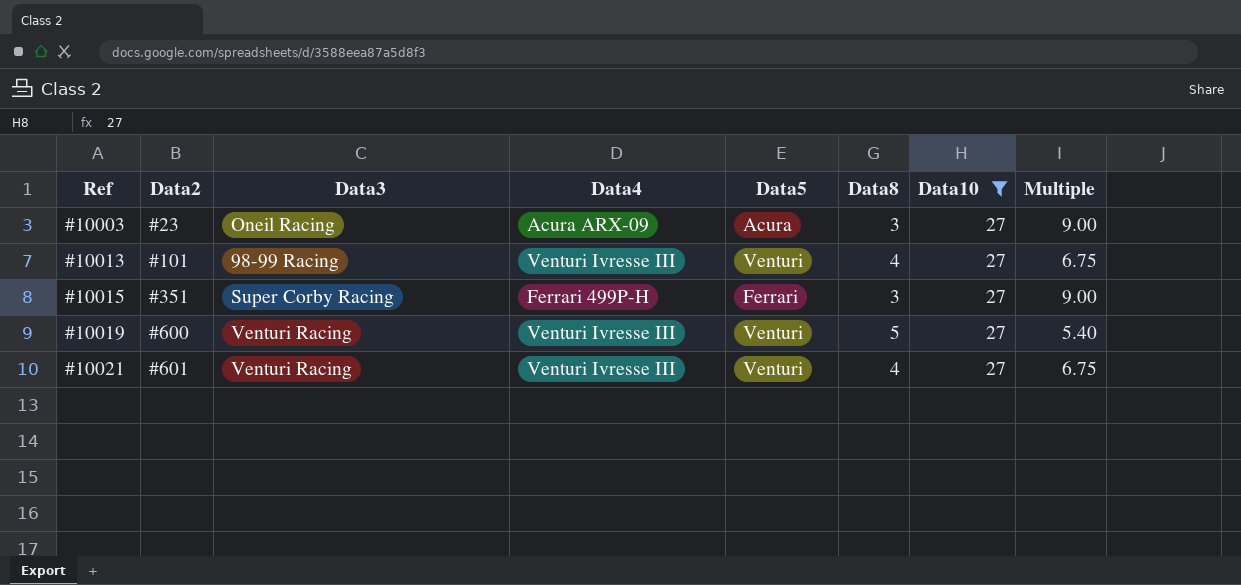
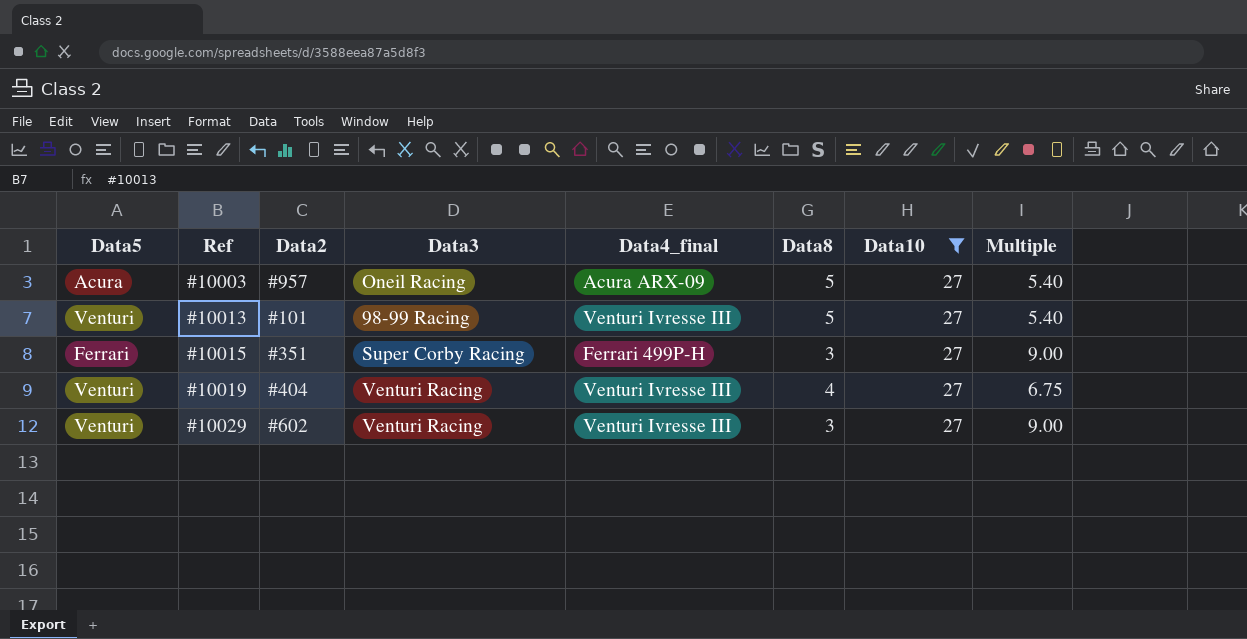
column Data5 | position: 5 -> 1
column name: Data4 -> Data4_final
row #10021: #601 | Venturi Racing | Venturi Ivresse III | Venturi | 4 | 27 | 6.75 -> none
#10003 | Data2: #23 -> #957
#10003 | Data8: 3 -> 5
#10003 | Multiple: 9.00 -> 5.40
#10013 | Data8: 4 -> 5
#10013 | Multiple: 6.75 -> 5.40
#10019 | Data2: #600 -> #404
#10019 | Data8: 5 -> 4
#10019 | Multiple: 5.40 -> 6.75
row #10029: none -> Venturi | #602 | Venturi Racing | Venturi Ivresse III | 3 | 27 | 9.00

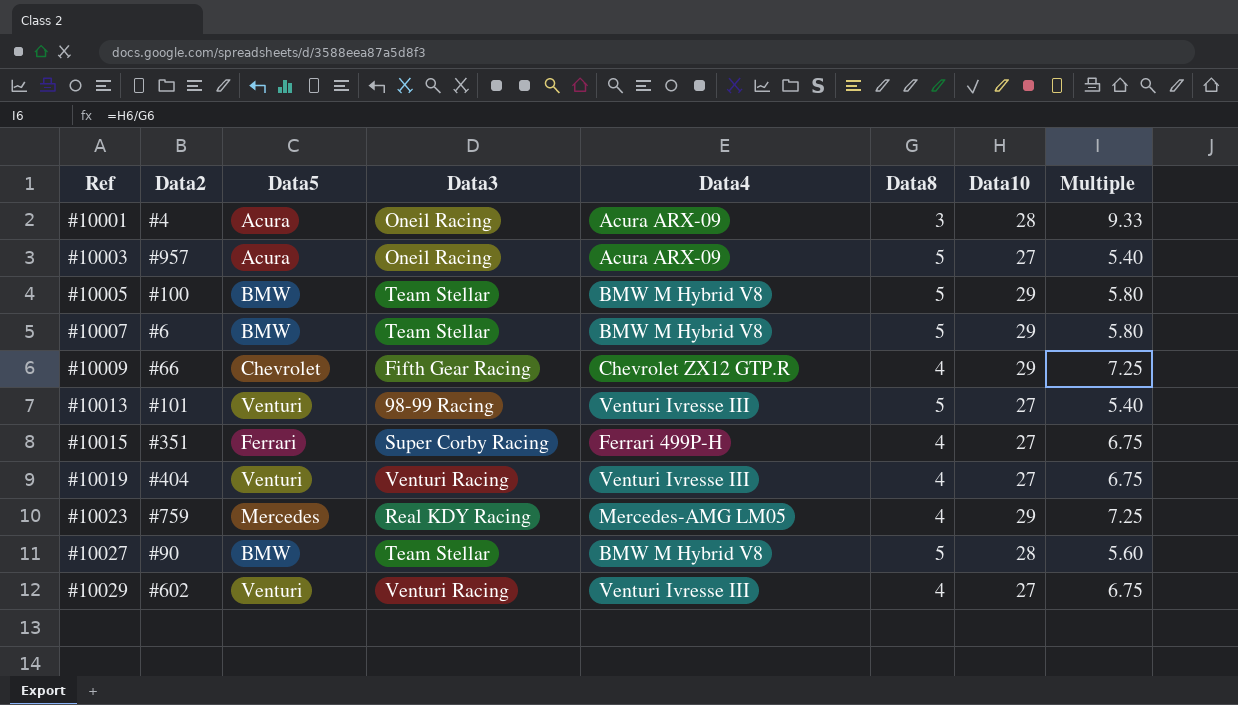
filter: Data10 = 27 -> none
column Data5 | position: 1 -> 3
column name: Data4_final -> Data4
#10015 | Data8: 3 -> 4
#10015 | Multiple: 9.00 -> 6.75
#10029 | Data8: 3 -> 4
#10029 | Multiple: 9.00 -> 6.75

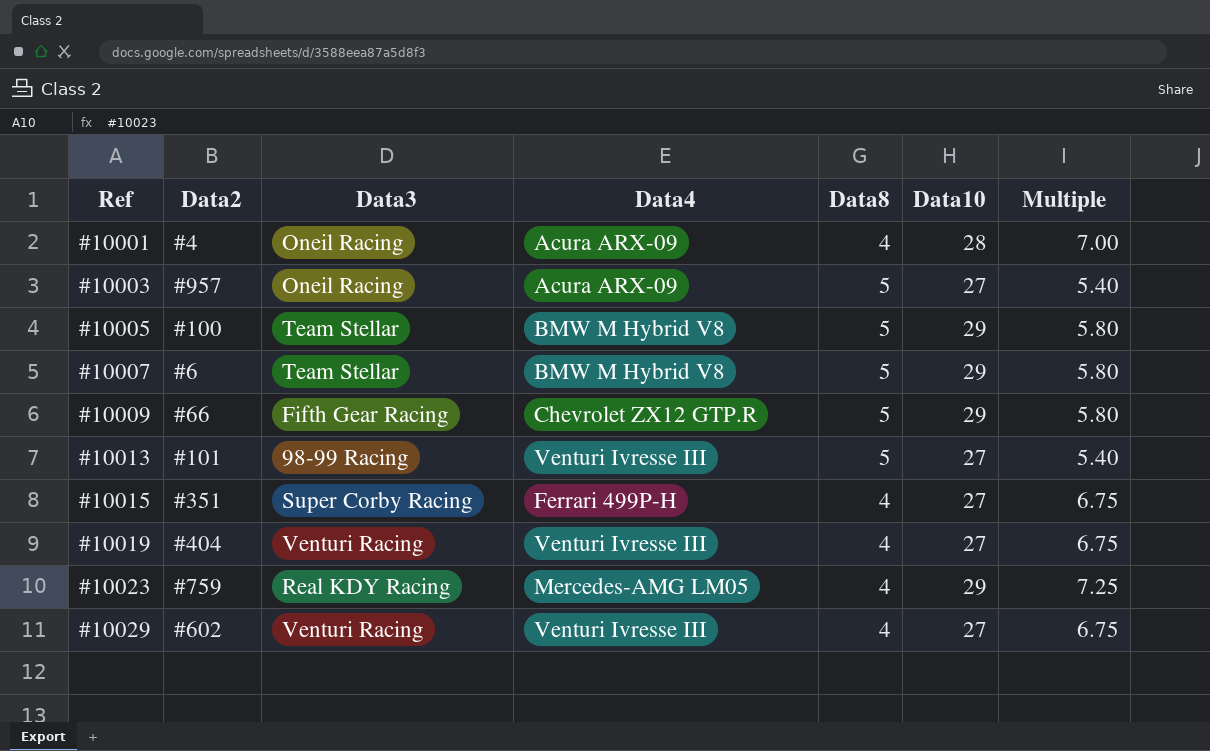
column Data5 | position: 3 -> none
row #10027: #90 | BMW | Team Stellar | BMW M Hybrid V8 | 5 | 28 | 5.60 -> none
#10001 | Data8: 3 -> 4
#10001 | Multiple: 9.33 -> 7.00
#10009 | Data8: 4 -> 5
#10009 | Multiple: 7.25 -> 5.80

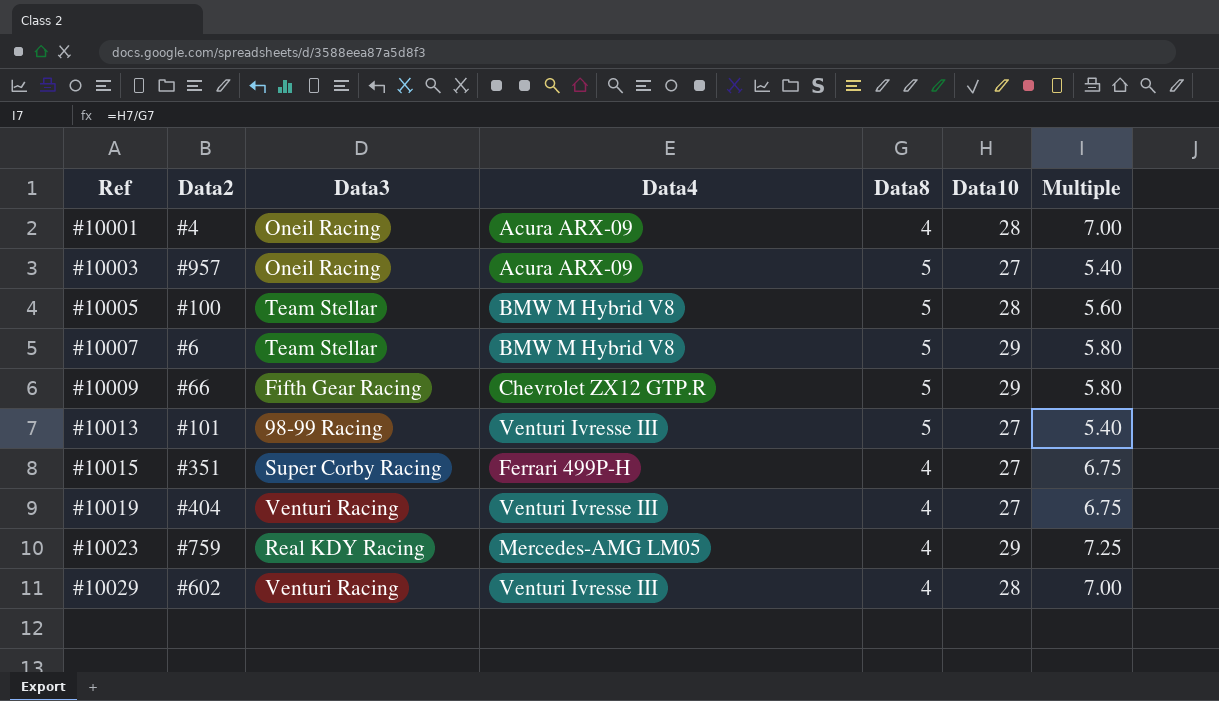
#10005 | Data10: 29 -> 28
#10005 | Multiple: 5.80 -> 5.60
#10029 | Data10: 27 -> 28
#10029 | Multiple: 6.75 -> 7.00

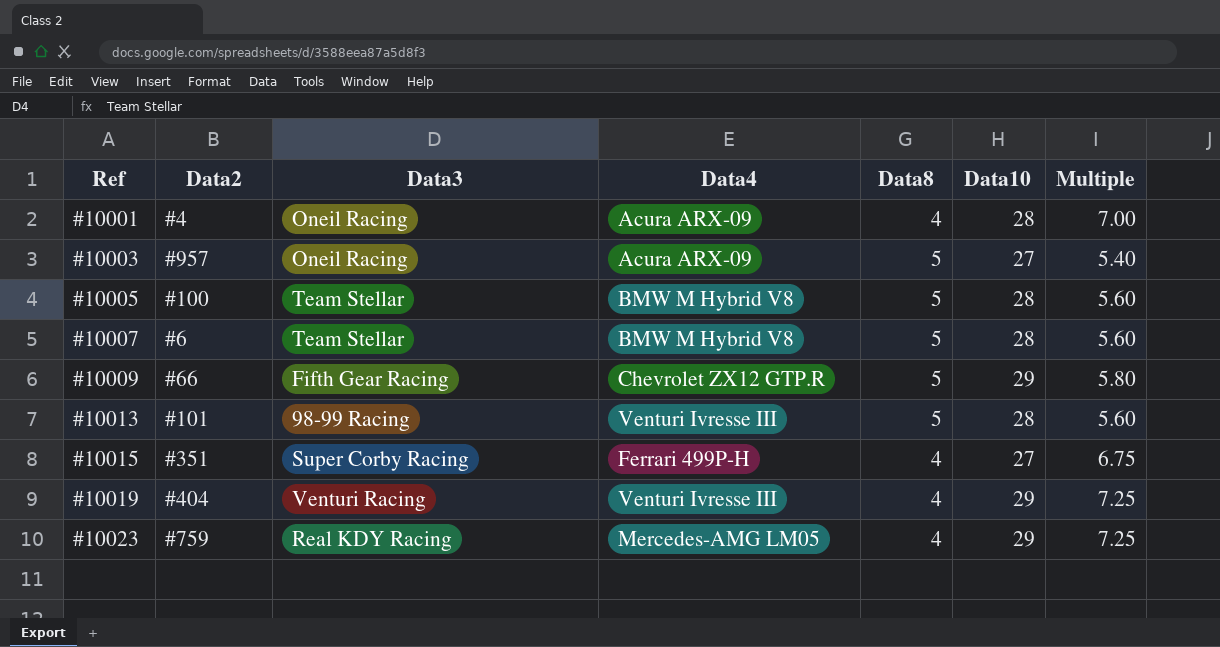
row #10029: #602 | Venturi Racing | Venturi Ivresse III | 4 | 28 | 7.00 -> none
#10007 | Data10: 29 -> 28
#10007 | Multiple: 5.80 -> 5.60
#10013 | Data10: 27 -> 28
#10013 | Multiple: 5.40 -> 5.60
#10019 | Data10: 27 -> 29
#10019 | Multiple: 6.75 -> 7.25

